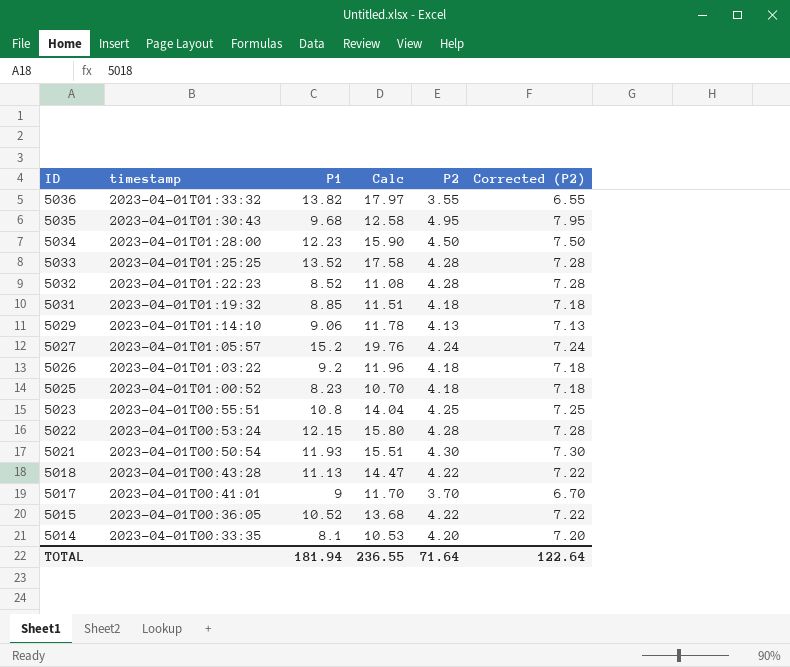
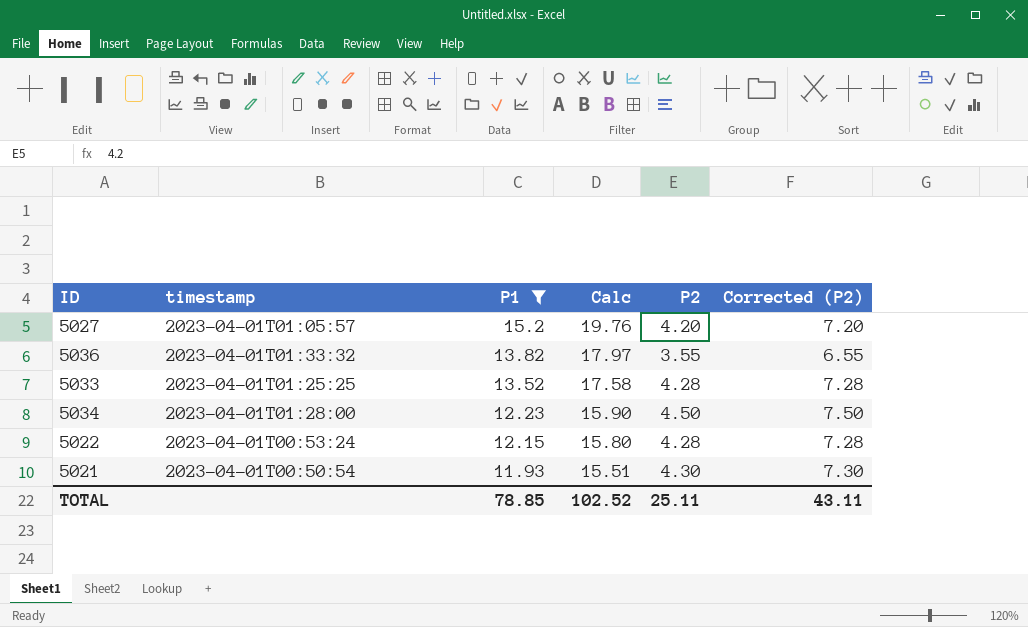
filter: none -> P1 >= 11.93
row order: ID descending -> P1 descending
5027 | P2: 4.24 -> 4.20
5027 | Corrected (P2): 7.24 -> 7.20
TOTAL | P1: 181.94 -> 78.85
TOTAL | Calc: 236.55 -> 102.52
TOTAL | P2: 71.64 -> 25.11
TOTAL | Corrected (P2): 122.64 -> 43.11

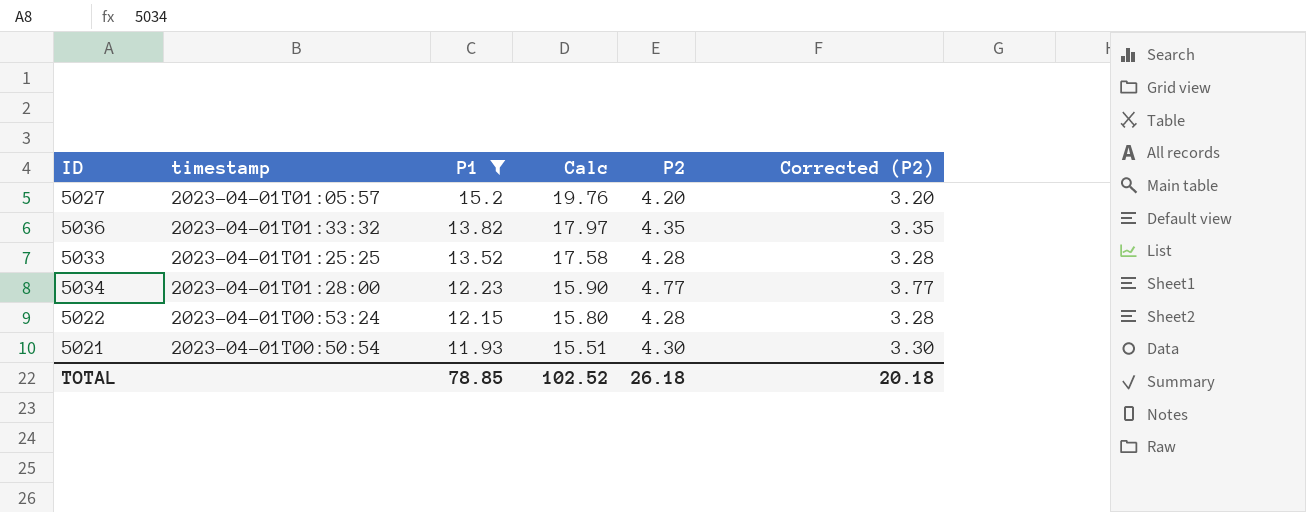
column Corrected (P2) | formula: [P2] + 3 -> [P2] - 1
5036 | P2: 3.55 -> 4.35
5034 | P2: 4.50 -> 4.77
TOTAL | P2: 25.11 -> 26.18
TOTAL | Corrected (P2): 43.11 -> 20.18

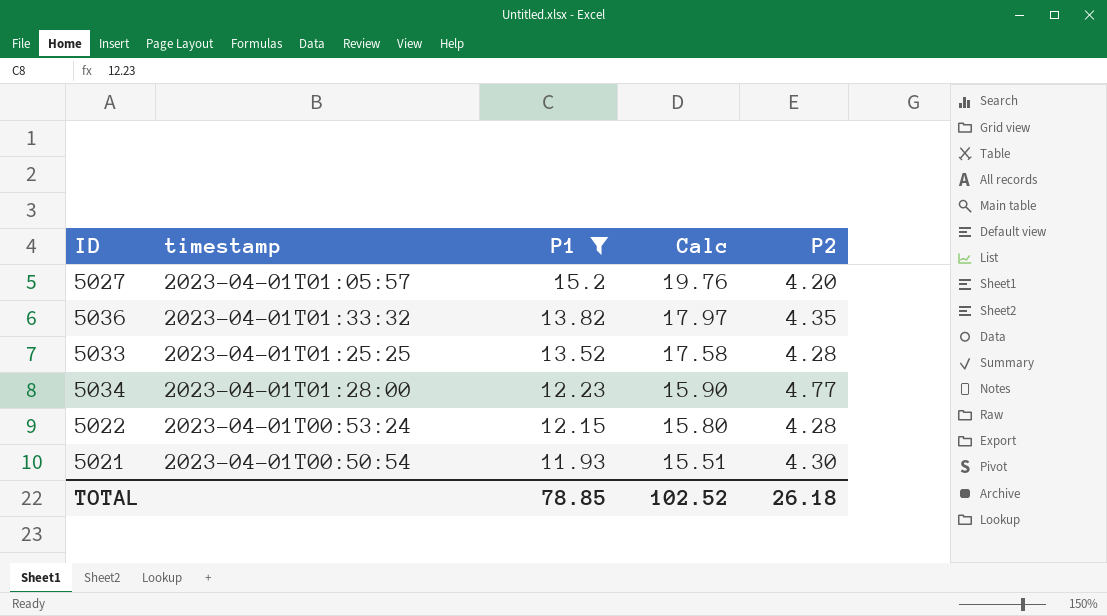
column Corrected (P2) | formula: [P2] - 1 -> none

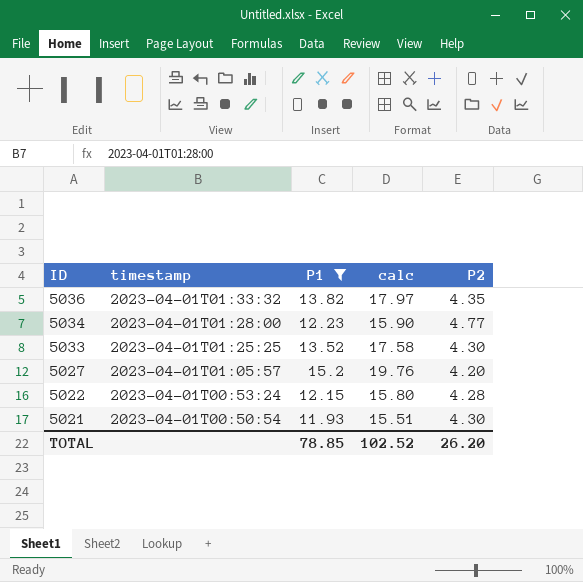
row order: P1 descending -> ID descending
column name: Calc -> calc
5033 | P2: 4.28 -> 4.30
TOTAL | P2: 26.18 -> 26.20

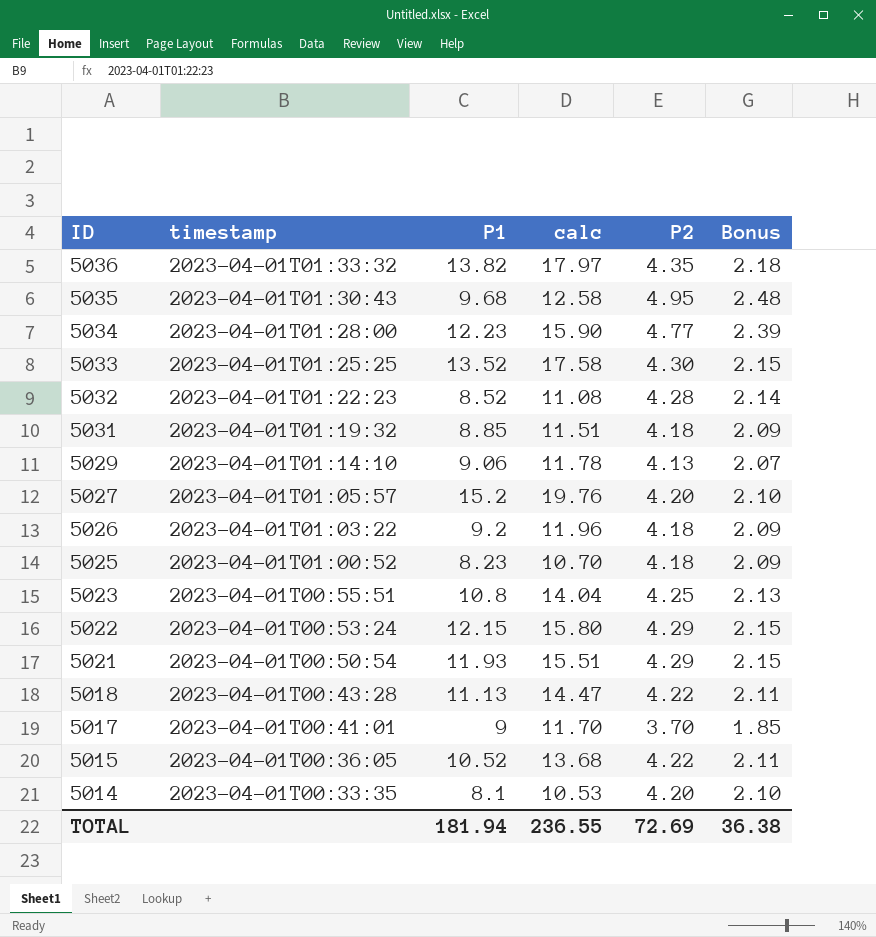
filter: P1 >= 11.93 -> none
column Bonus | formula: none -> [P2] * 0.5
5022 | P2: 4.28 -> 4.29
5021 | P2: 4.30 -> 4.29
TOTAL | P1: 78.85 -> 181.94
TOTAL | calc: 102.52 -> 236.55
TOTAL | P2: 26.20 -> 72.69

